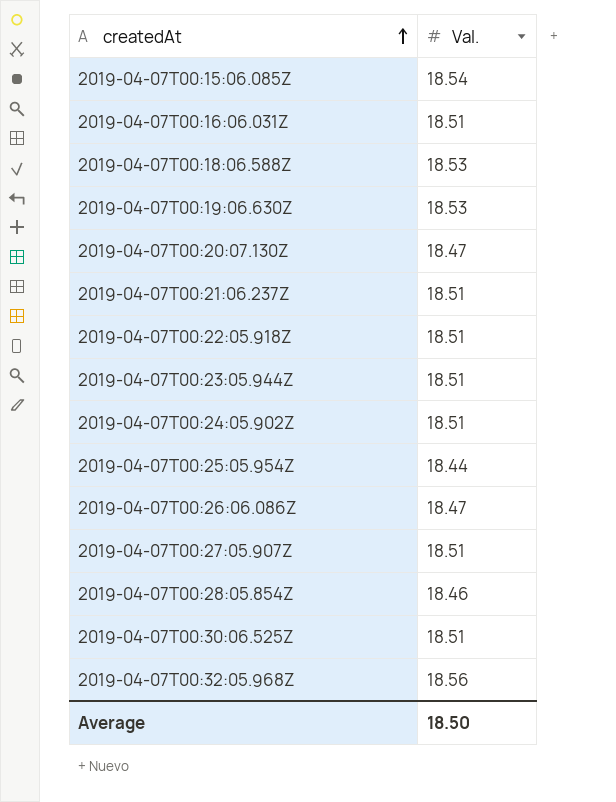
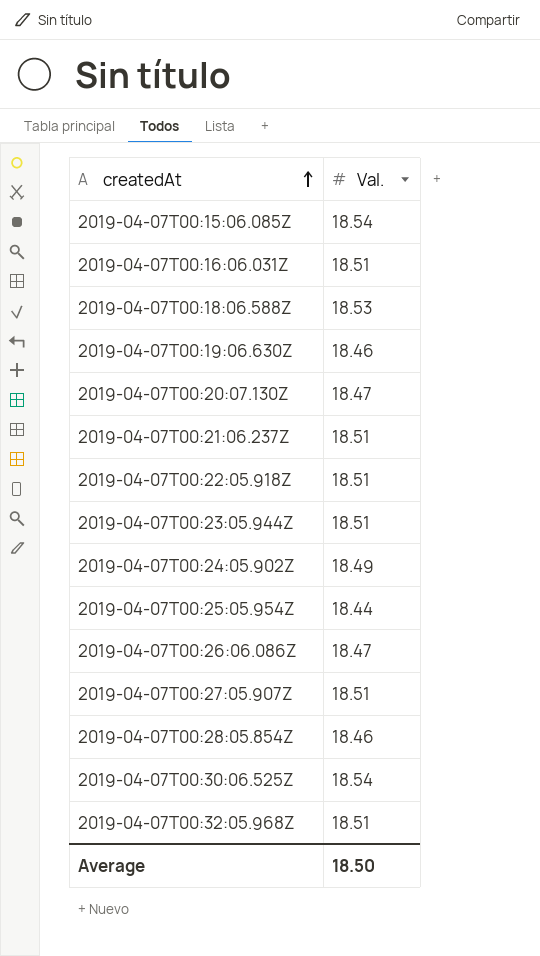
2019-04-07T00:19:06.630Z | Val.: 18.53 -> 18.46
2019-04-07T00:24:05.902Z | Val.: 18.51 -> 18.49
2019-04-07T00:30:06.525Z | Val.: 18.51 -> 18.54
2019-04-07T00:32:05.968Z | Val.: 18.56 -> 18.51

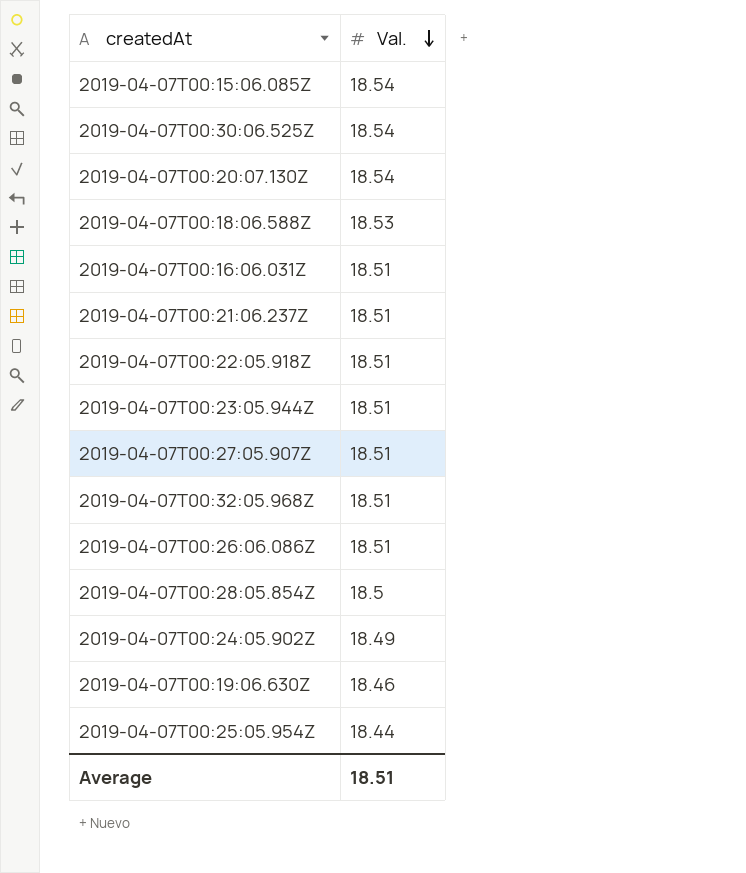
row order: createdAt ascending -> Val. descending
2019-04-07T00:20:07.130Z | Val.: 18.47 -> 18.54
2019-04-07T00:26:06.086Z | Val.: 18.47 -> 18.51
2019-04-07T00:28:05.854Z | Val.: 18.46 -> 18.5
Average | Val.: 18.50 -> 18.51

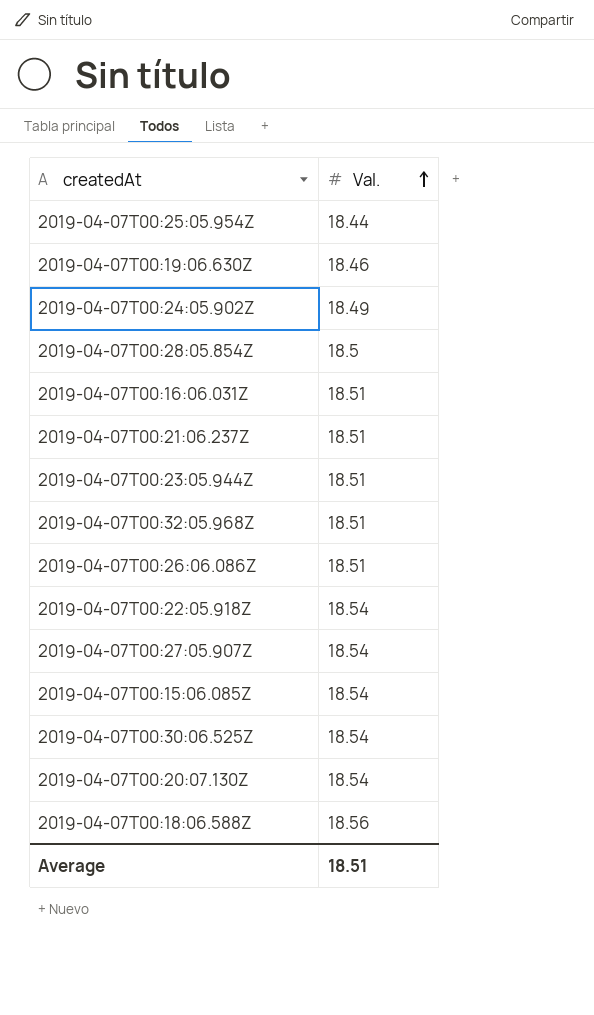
row order: Val. descending -> Val. ascending
2019-04-07T00:22:05.918Z | Val.: 18.51 -> 18.54
2019-04-07T00:27:05.907Z | Val.: 18.51 -> 18.54
2019-04-07T00:18:06.588Z | Val.: 18.53 -> 18.56

